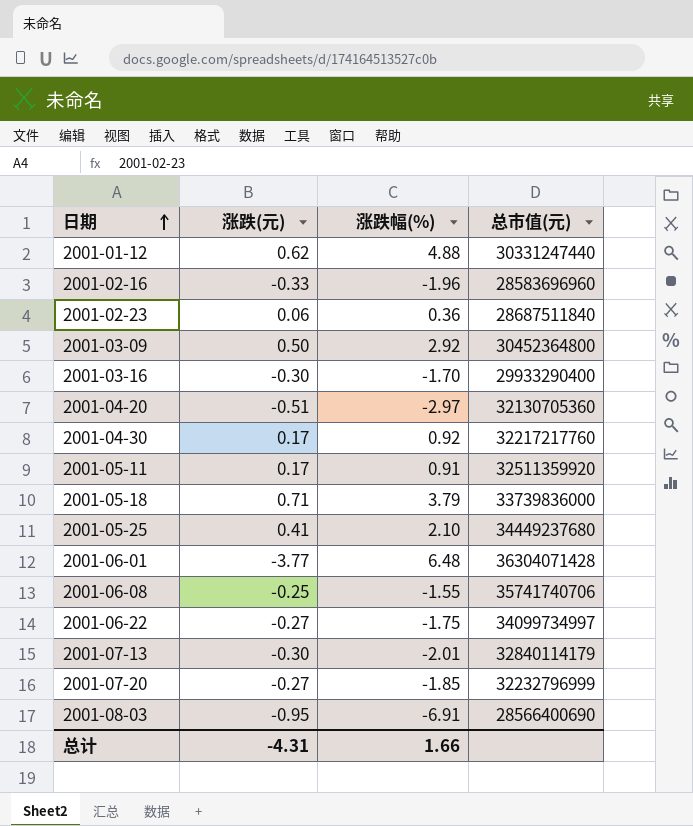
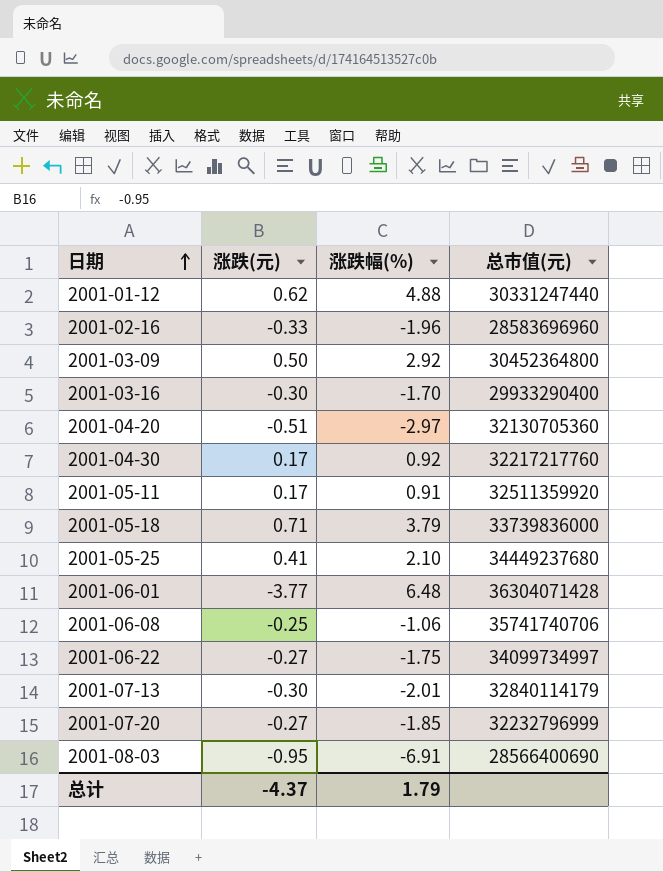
row 2001-02-23: 0.06 | 0.36 | 28687511840 -> none
2001-06-08 | 涨跌幅(%): -1.55 -> -1.06
总计 | 涨跌(元): -4.31 -> -4.37
总计 | 涨跌幅(%): 1.66 -> 1.79

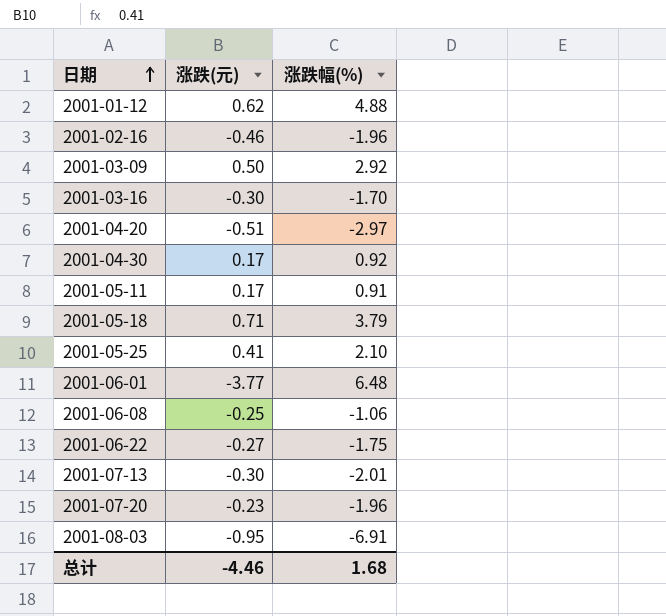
column 总市值(元) | position: 4 -> none
2001-02-16 | 涨跌(元): -0.33 -> -0.46
2001-07-20 | 涨跌(元): -0.27 -> -0.23
2001-07-20 | 涨跌幅(%): -1.85 -> -1.96
总计 | 涨跌(元): -4.37 -> -4.46
总计 | 涨跌幅(%): 1.79 -> 1.68

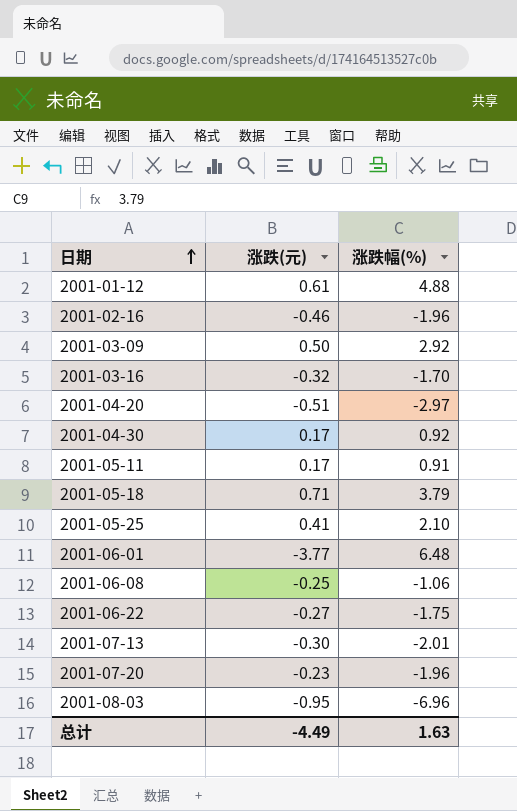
2001-01-12 | 涨跌(元): 0.62 -> 0.61
2001-03-16 | 涨跌(元): -0.30 -> -0.32
2001-08-03 | 涨跌幅(%): -6.91 -> -6.96
总计 | 涨跌(元): -4.46 -> -4.49
总计 | 涨跌幅(%): 1.68 -> 1.63

